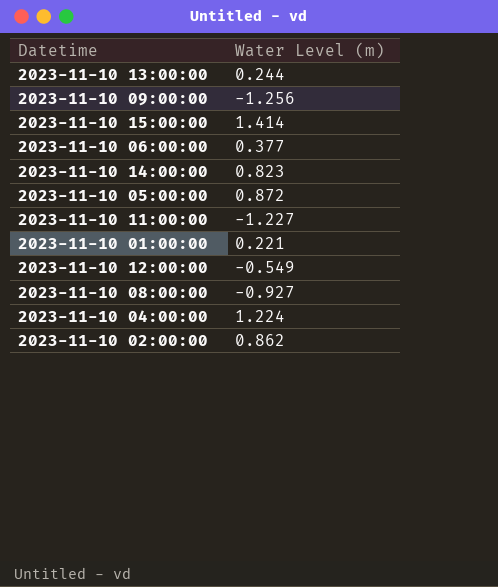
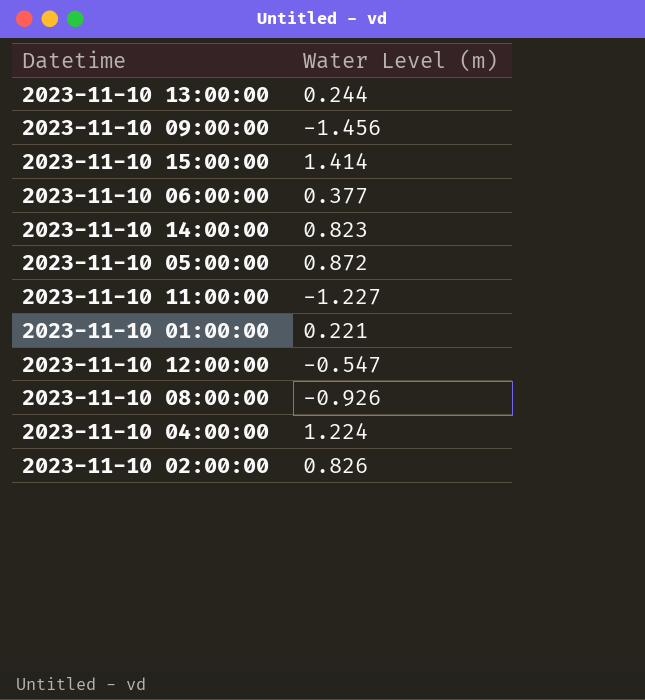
2023-11-10 09:00:00 | Water Level (m): -1.256 -> -1.456
2023-11-10 12:00:00 | Water Level (m): -0.549 -> -0.547
2023-11-10 08:00:00 | Water Level (m): -0.927 -> -0.926
2023-11-10 02:00:00 | Water Level (m): 0.862 -> 0.826

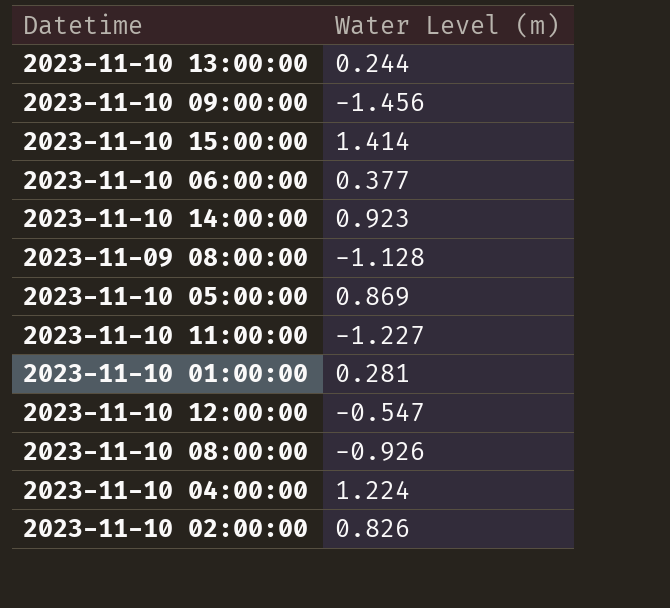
2023-11-10 14:00:00 | Water Level (m): 0.823 -> 0.923
row 2023-11-09 08:00:00: none -> -1.128
2023-11-10 05:00:00 | Water Level (m): 0.872 -> 0.869
2023-11-10 01:00:00 | Water Level (m): 0.221 -> 0.281

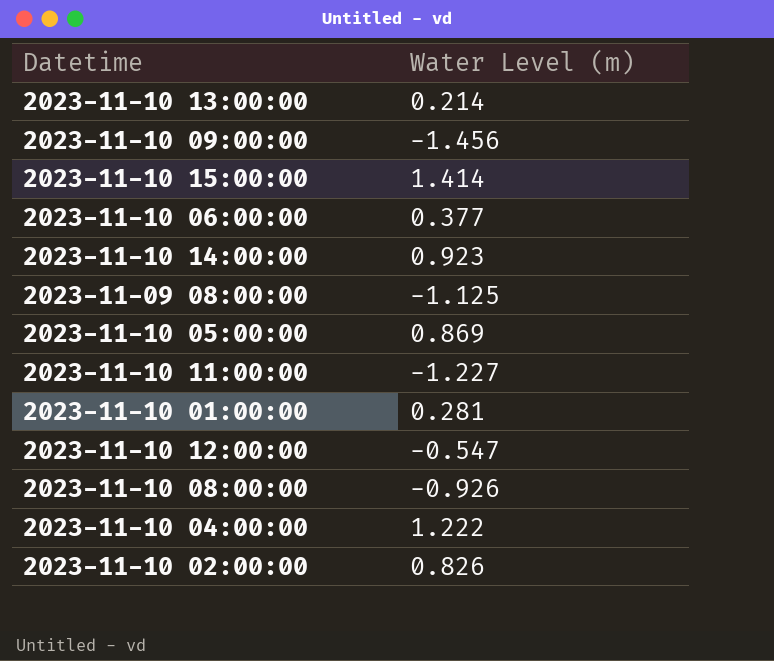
2023-11-10 13:00:00 | Water Level (m): 0.244 -> 0.214
2023-11-09 08:00:00 | Water Level (m): -1.128 -> -1.125
2023-11-10 04:00:00 | Water Level (m): 1.224 -> 1.222

